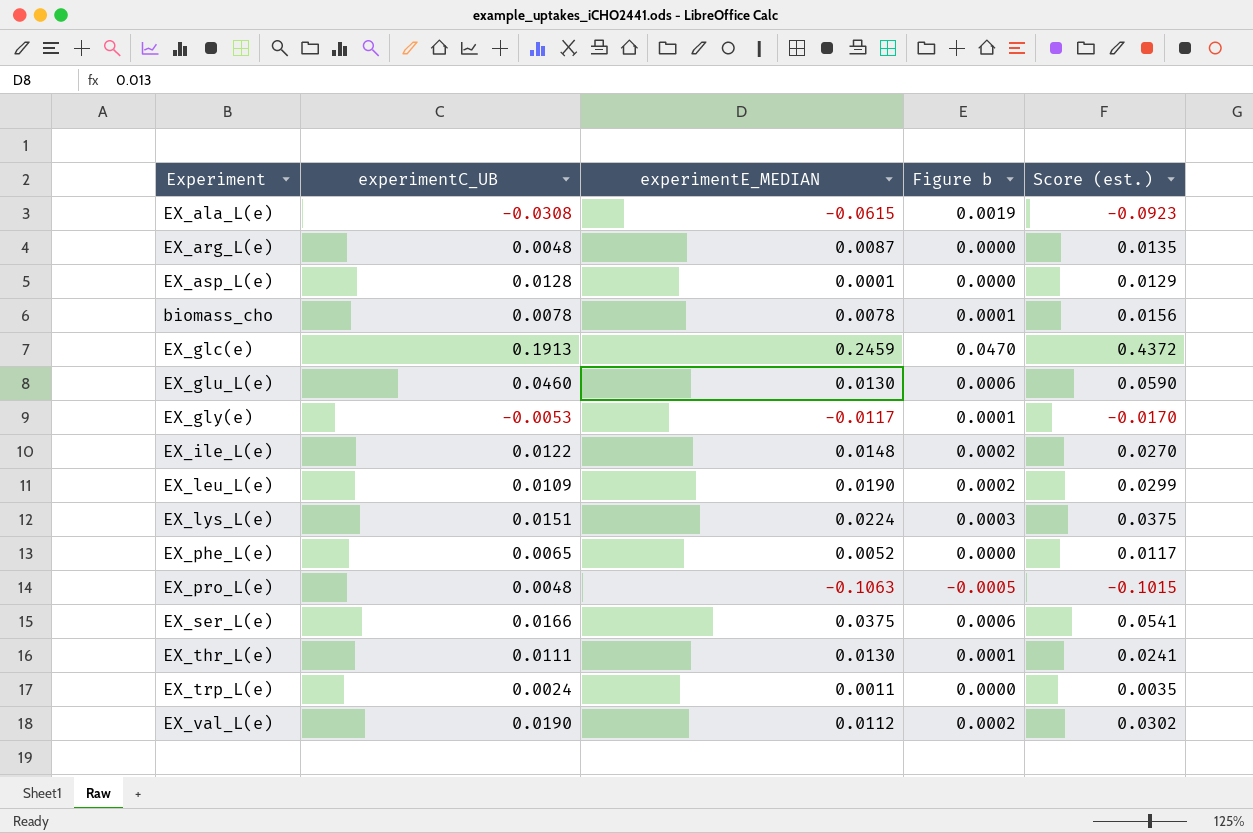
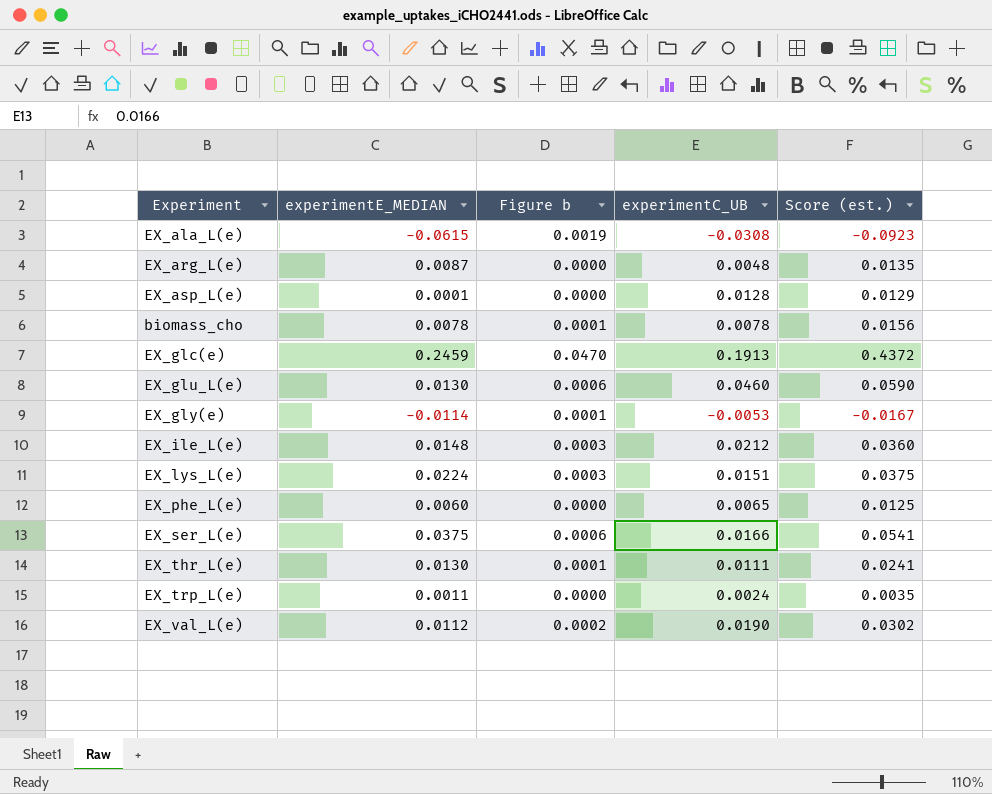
column experimentC_UB | position: 2 -> 4
row EX_leu_L(e): 0.0109 | 0.0190 | 0.0002 | 0.0299 -> none
row EX_pro_L(e): 0.0048 | -0.1063 | -0.0005 | -0.1015 -> none
EX_gly(e) | experimentE_MEDIAN: -0.0117 -> -0.0114
EX_gly(e) | Score (est.): -0.0170 -> -0.0167
EX_ile_L(e) | Figure b: 0.0002 -> 0.0003
EX_ile_L(e) | experimentC_UB: 0.0122 -> 0.0212
EX_ile_L(e) | Score (est.): 0.0270 -> 0.0360
EX_phe_L(e) | experimentE_MEDIAN: 0.0052 -> 0.0060
EX_phe_L(e) | Score (est.): 0.0117 -> 0.0125

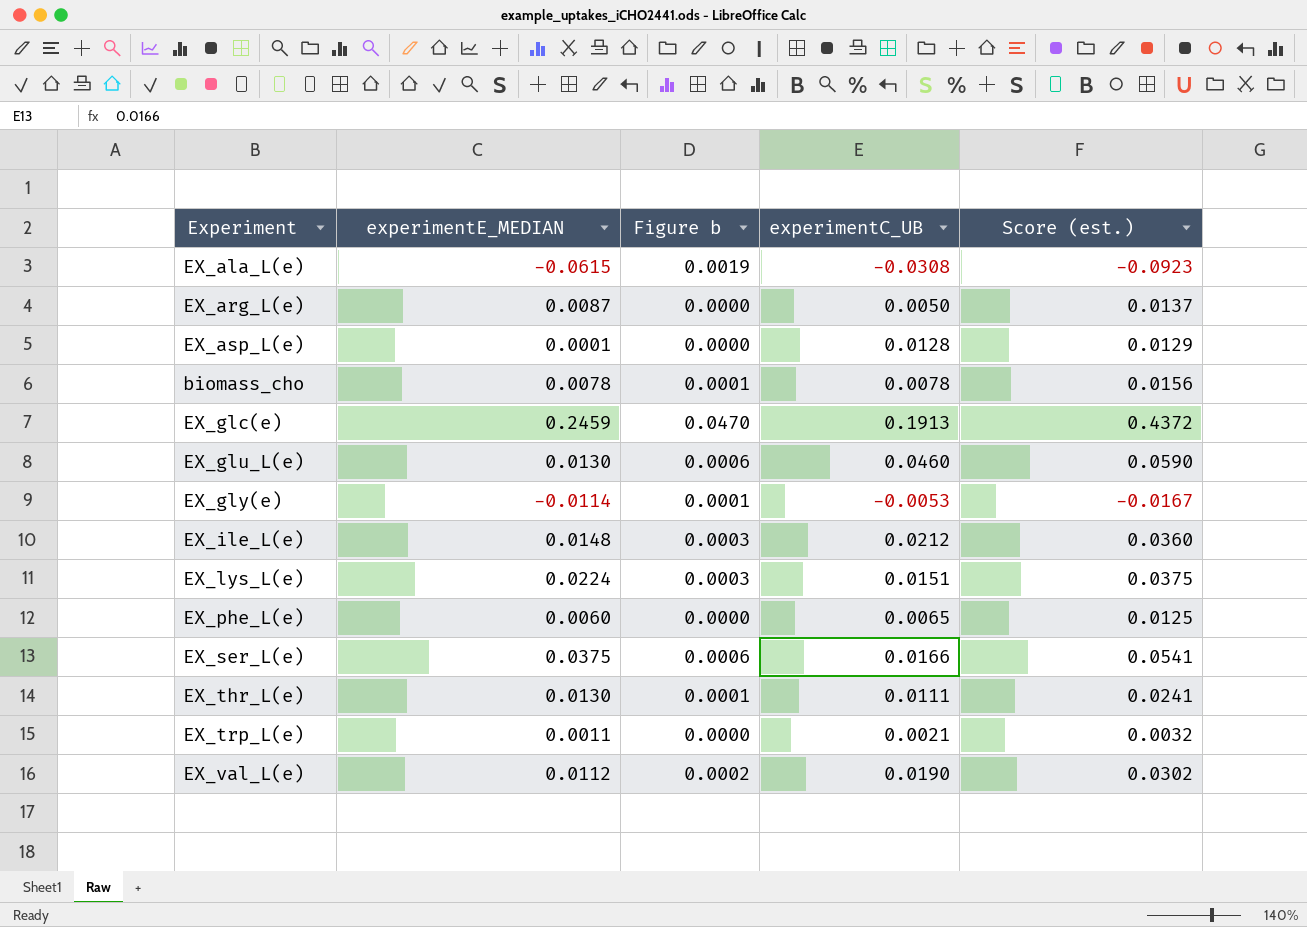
EX_arg_L(e) | experimentC_UB: 0.0048 -> 0.0050
EX_arg_L(e) | Score (est.): 0.0135 -> 0.0137
EX_trp_L(e) | experimentC_UB: 0.0024 -> 0.0021
EX_trp_L(e) | Score (est.): 0.0035 -> 0.0032

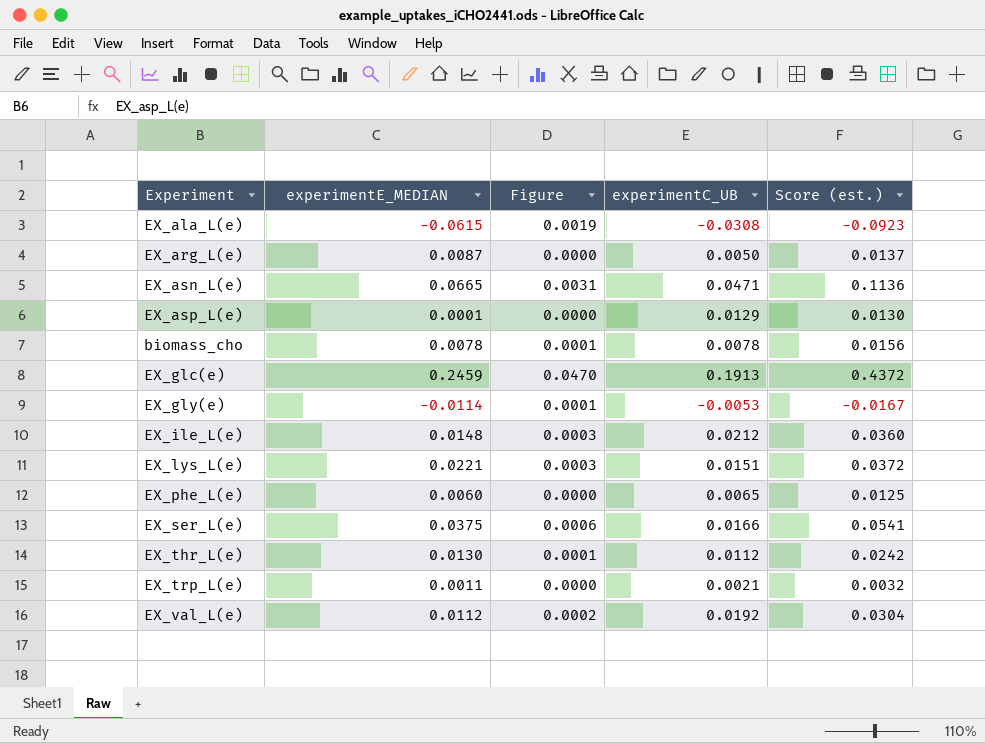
column name: Figure b -> Figure
row EX_glu_L(e): 0.0130 | 0.0006 | 0.0460 | 0.0590 -> none
row EX_asn_L(e): none -> 0.0665 | 0.0031 | 0.0471 | 0.1136
EX_asp_L(e) | experimentC_UB: 0.0128 -> 0.0129
EX_asp_L(e) | Score (est.): 0.0129 -> 0.0130
EX_lys_L(e) | experimentE_MEDIAN: 0.0224 -> 0.0221
EX_lys_L(e) | Score (est.): 0.0375 -> 0.0372
EX_thr_L(e) | experimentC_UB: 0.0111 -> 0.0112
EX_thr_L(e) | Score (est.): 0.0241 -> 0.0242
EX_val_L(e) | experimentC_UB: 0.0190 -> 0.0192
EX_val_L(e) | Score (est.): 0.0302 -> 0.0304

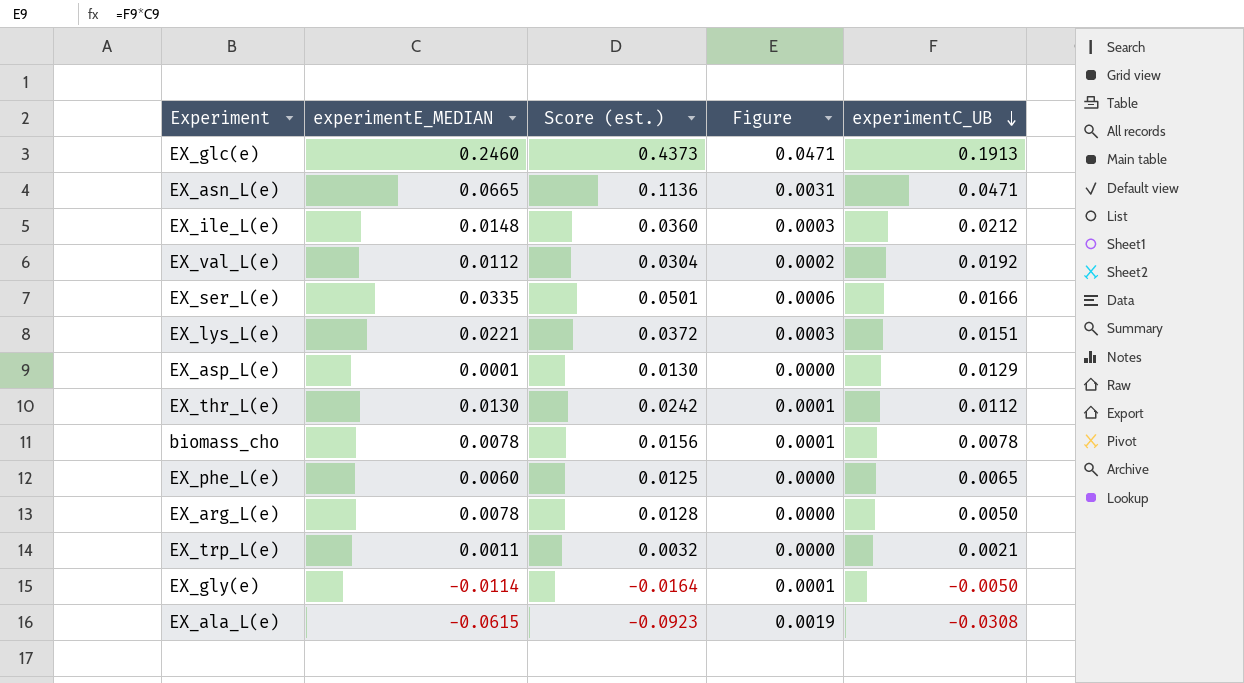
row order: none -> experimentC_UB descending
column Score (est.) | position: 5 -> 3
EX_glc(e) | experimentE_MEDIAN: 0.2459 -> 0.2460
EX_glc(e) | Score (est.): 0.4372 -> 0.4373
EX_glc(e) | Figure: 0.0470 -> 0.0471
EX_ser_L(e) | experimentE_MEDIAN: 0.0375 -> 0.0335
EX_ser_L(e) | Score (est.): 0.0541 -> 0.0501
EX_arg_L(e) | experimentE_MEDIAN: 0.0087 -> 0.0078
EX_arg_L(e) | Score (est.): 0.0137 -> 0.0128
EX_gly(e) | Score (est.): -0.0167 -> -0.0164
EX_gly(e) | experimentC_UB: -0.0053 -> -0.0050

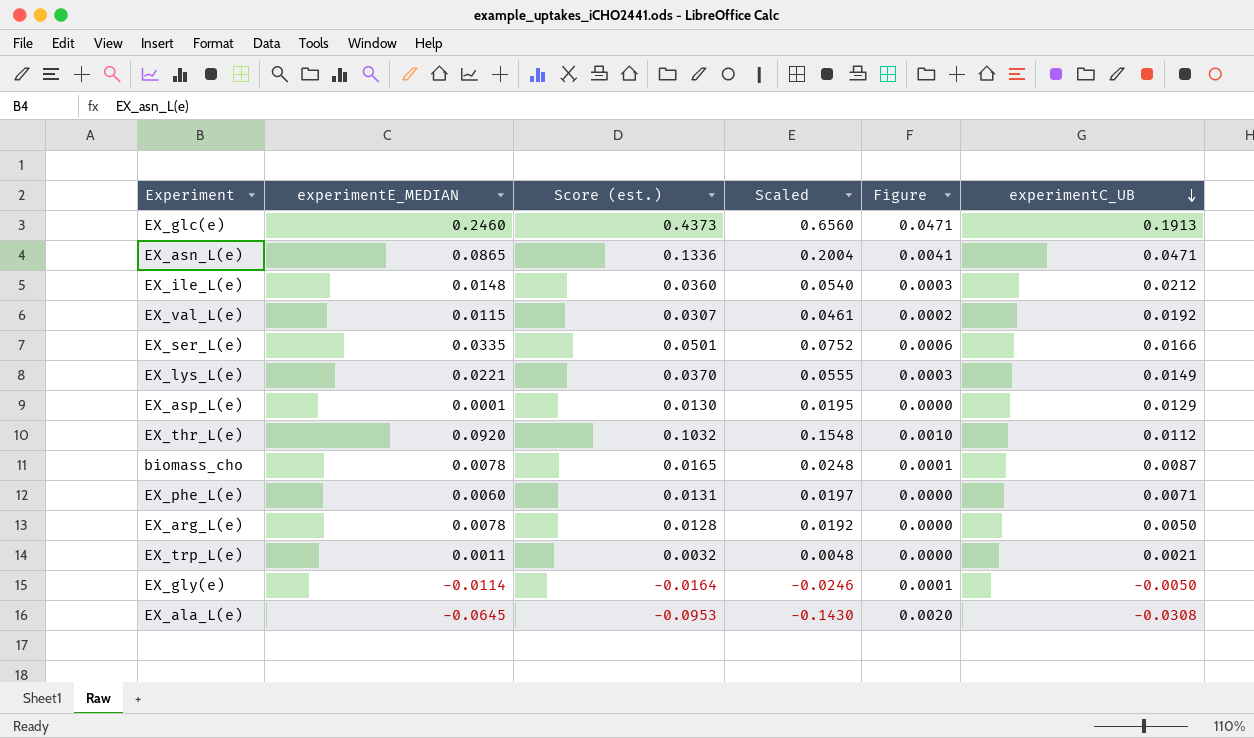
column Scaled | formula: none -> [Score (est.)] * 1.5
EX_asn_L(e) | experimentE_MEDIAN: 0.0665 -> 0.0865
EX_asn_L(e) | Score (est.): 0.1136 -> 0.1336
EX_asn_L(e) | Figure: 0.0031 -> 0.0041
EX_val_L(e) | experimentE_MEDIAN: 0.0112 -> 0.0115
EX_val_L(e) | Score (est.): 0.0304 -> 0.0307
EX_lys_L(e) | Score (est.): 0.0372 -> 0.0370
EX_lys_L(e) | experimentC_UB: 0.0151 -> 0.0149
EX_thr_L(e) | experimentE_MEDIAN: 0.0130 -> 0.0920
EX_thr_L(e) | Score (est.): 0.0242 -> 0.1032
EX_thr_L(e) | Figure: 0.0001 -> 0.0010
biomass_cho | Score (est.): 0.0156 -> 0.0165
biomass_cho | experimentC_UB: 0.0078 -> 0.0087
EX_phe_L(e) | Score (est.): 0.0125 -> 0.0131
EX_phe_L(e) | experimentC_UB: 0.0065 -> 0.0071
EX_ala_L(e) | experimentE_MEDIAN: -0.0615 -> -0.0645
EX_ala_L(e) | Score (est.): -0.0923 -> -0.0953
EX_ala_L(e) | Figure: 0.0019 -> 0.0020

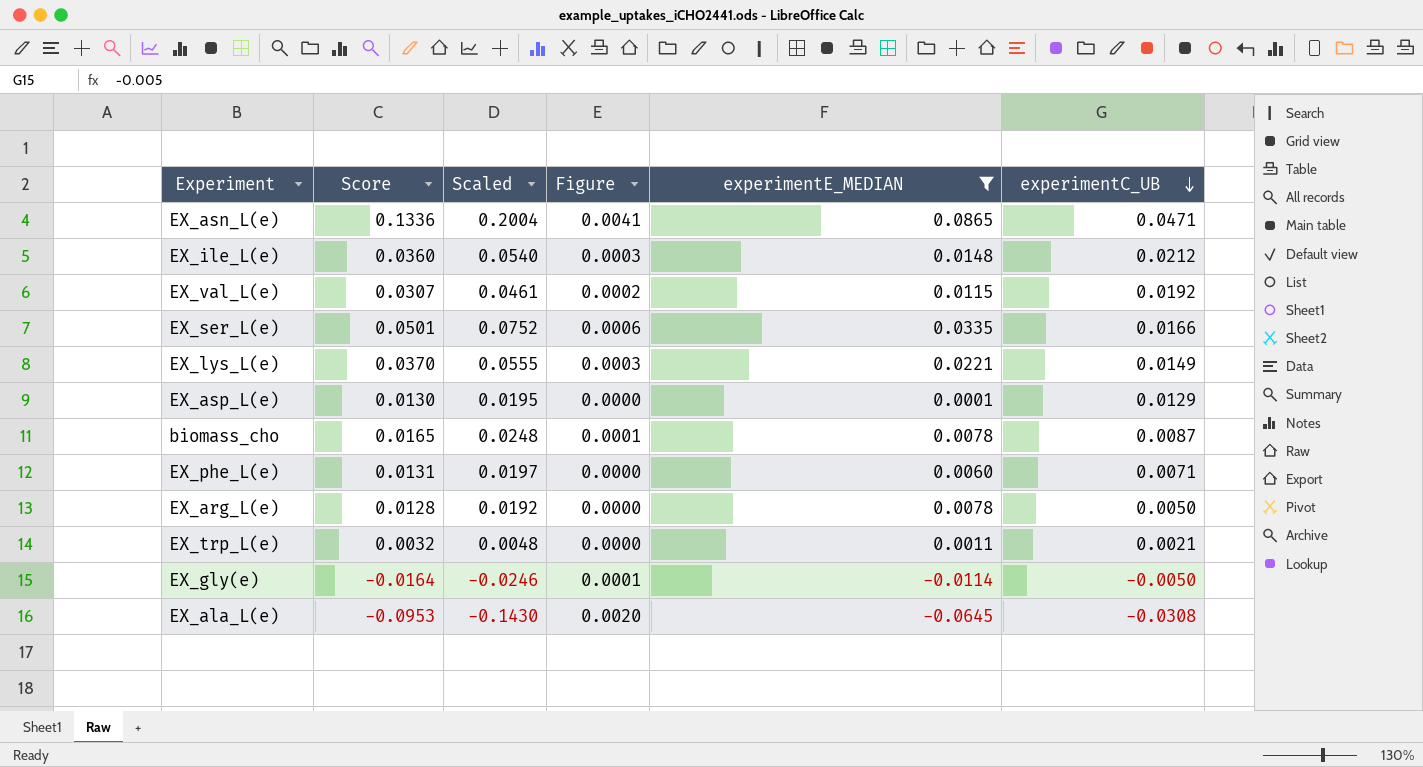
filter: none -> experimentE_MEDIAN <= 0.0865
column name: Score (est.) -> Score
column experimentE_MEDIAN | position: 2 -> 5

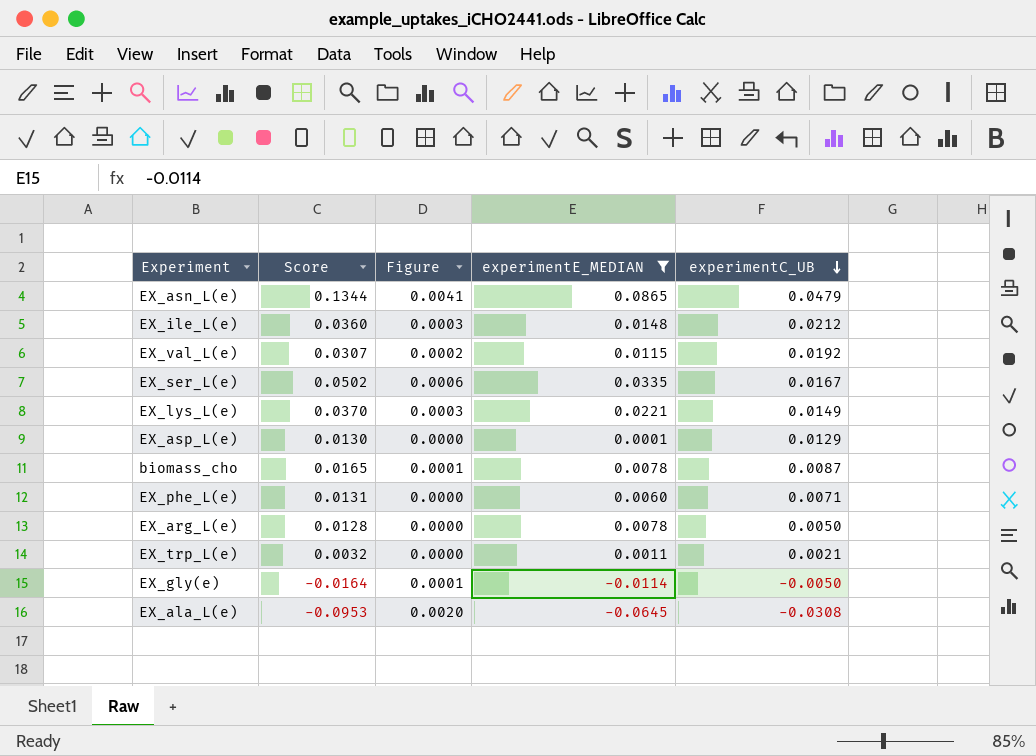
column Scaled | formula: [Score] * 1.5 -> none
EX_asn_L(e) | Score: 0.1336 -> 0.1344
EX_asn_L(e) | experimentC_UB: 0.0471 -> 0.0479
EX_ser_L(e) | Score: 0.0501 -> 0.0502
EX_ser_L(e) | experimentC_UB: 0.0166 -> 0.0167

